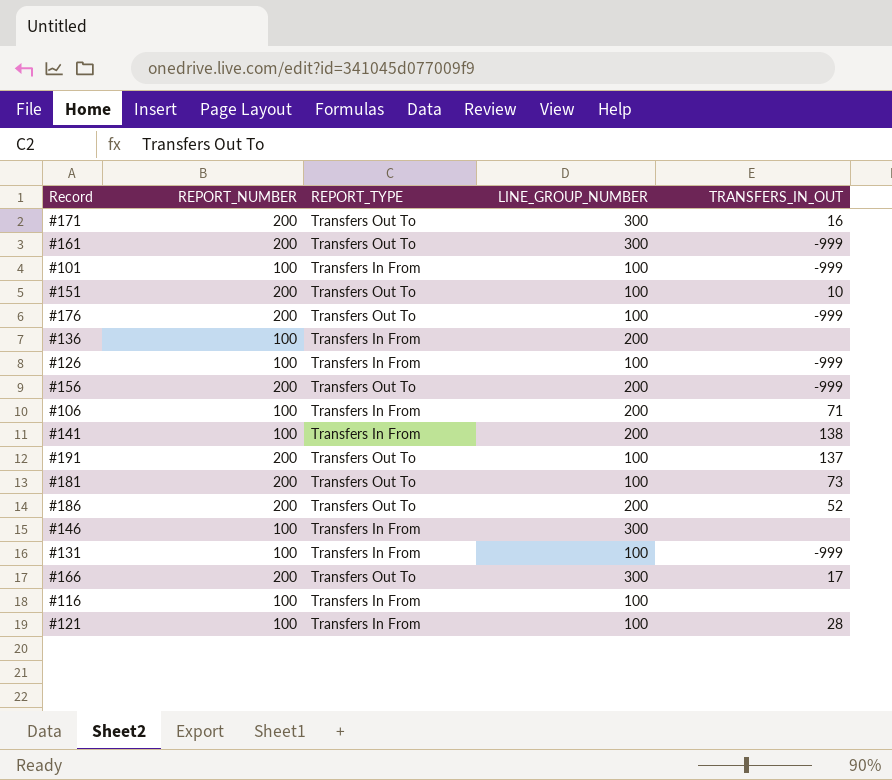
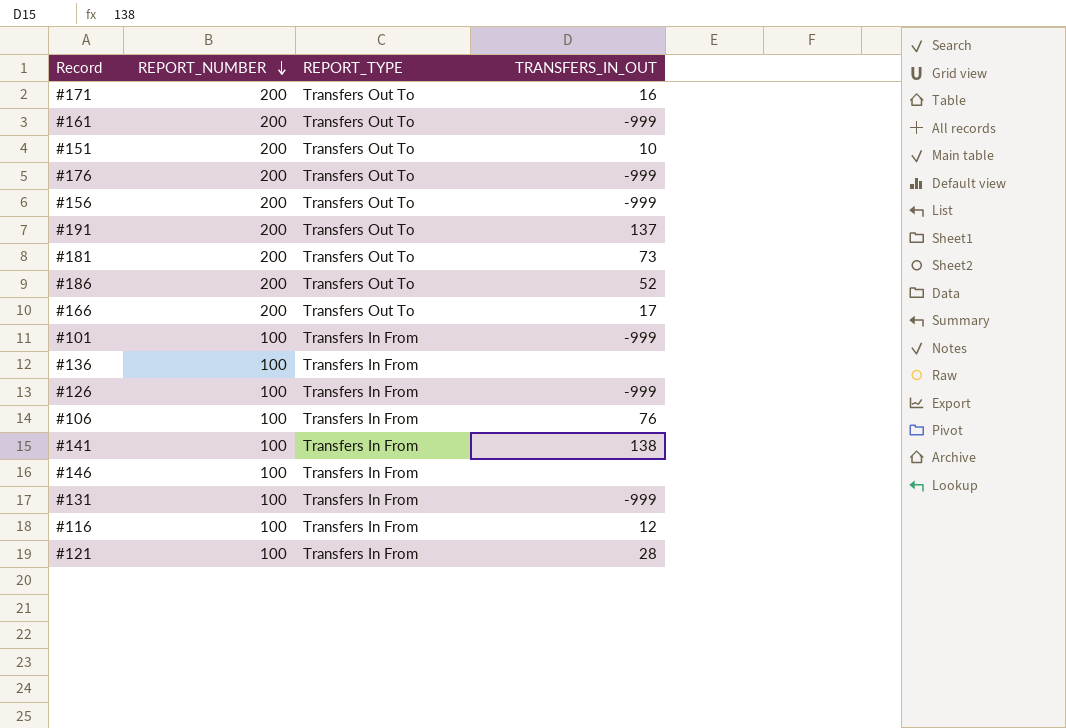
row order: none -> REPORT_NUMBER descending
column LINE_GROUP_NUMBER | position: 4 -> none
#106 | TRANSFERS_IN_OUT: 71 -> 76
#116 | TRANSFERS_IN_OUT: none -> 12

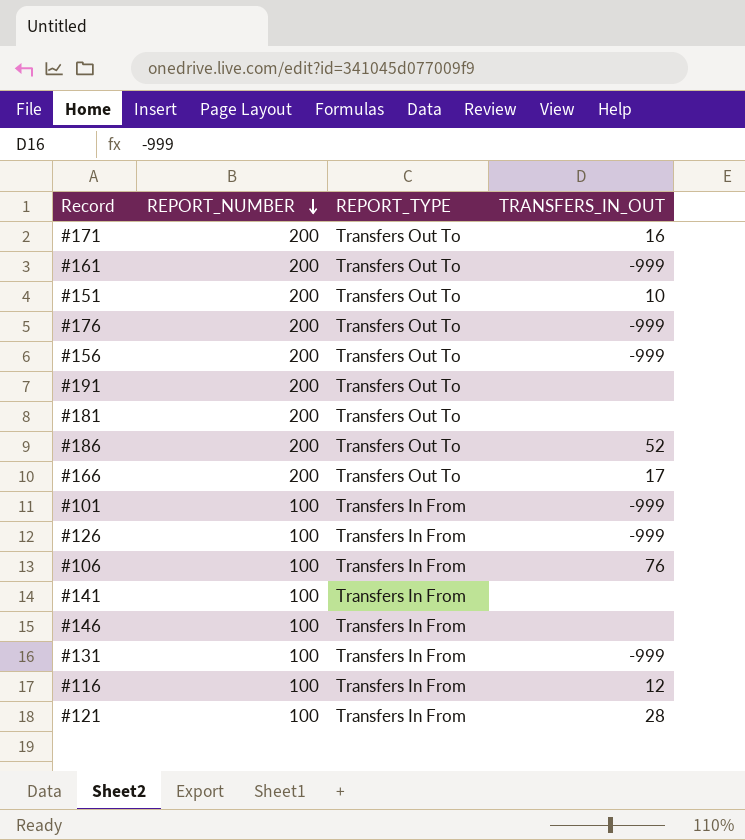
row #136: 100 | Transfers In From | none -> none
#191 | TRANSFERS_IN_OUT: 137 -> none
#181 | TRANSFERS_IN_OUT: 73 -> none
#141 | TRANSFERS_IN_OUT: 138 -> none

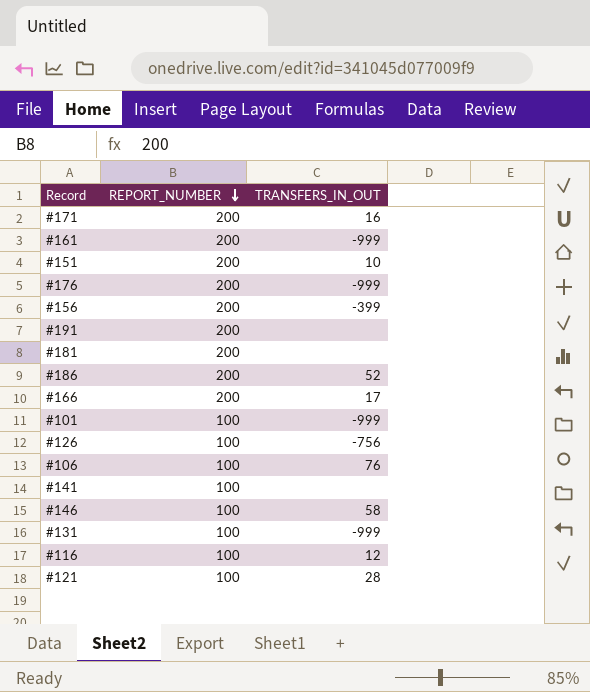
column REPORT_TYPE | position: 3 -> none
#156 | TRANSFERS_IN_OUT: -999 -> -399
#126 | TRANSFERS_IN_OUT: -999 -> -756
#146 | TRANSFERS_IN_OUT: none -> 58

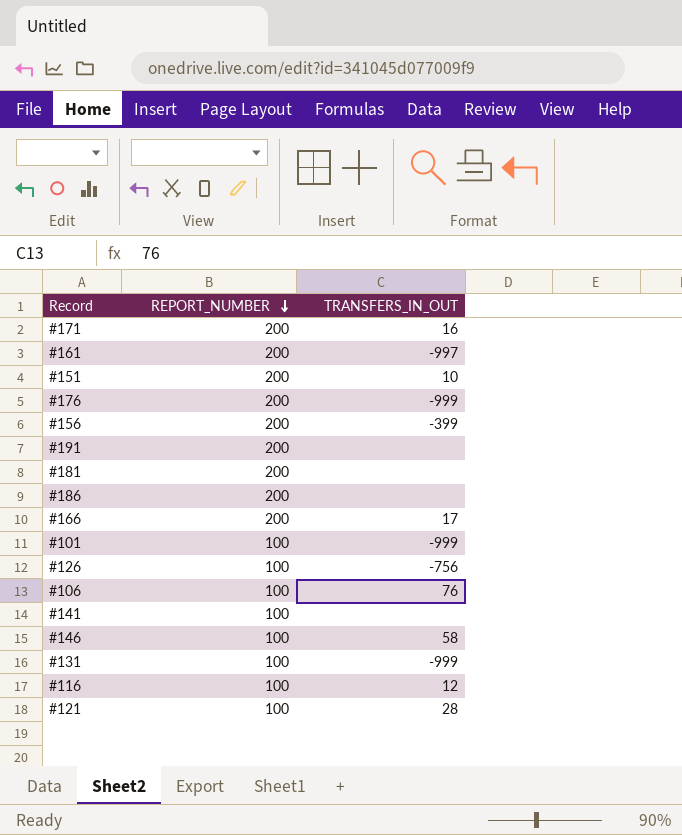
#161 | TRANSFERS_IN_OUT: -999 -> -997
#186 | TRANSFERS_IN_OUT: 52 -> none

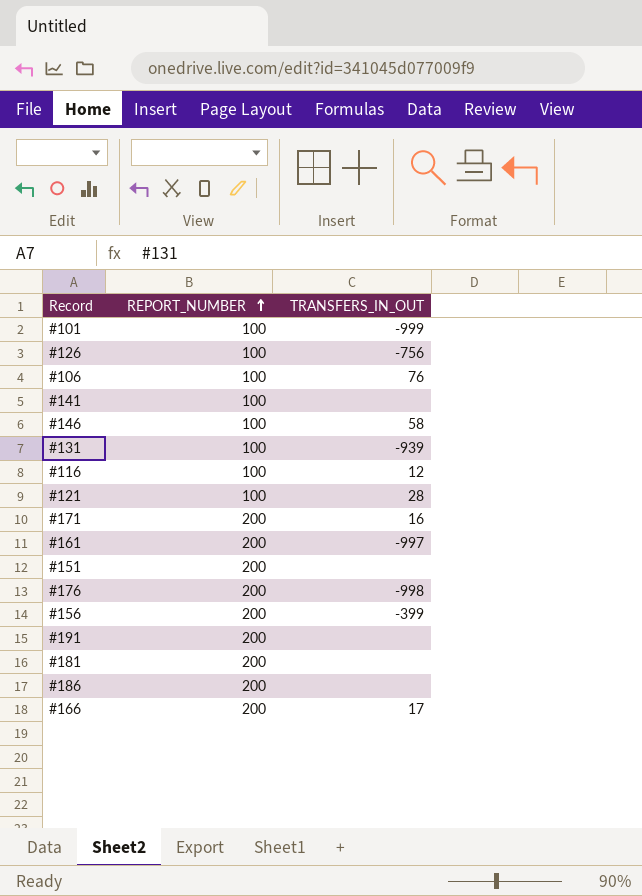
row order: REPORT_NUMBER descending -> REPORT_NUMBER ascending
#131 | TRANSFERS_IN_OUT: -999 -> -939
#151 | TRANSFERS_IN_OUT: 10 -> none
#176 | TRANSFERS_IN_OUT: -999 -> -998

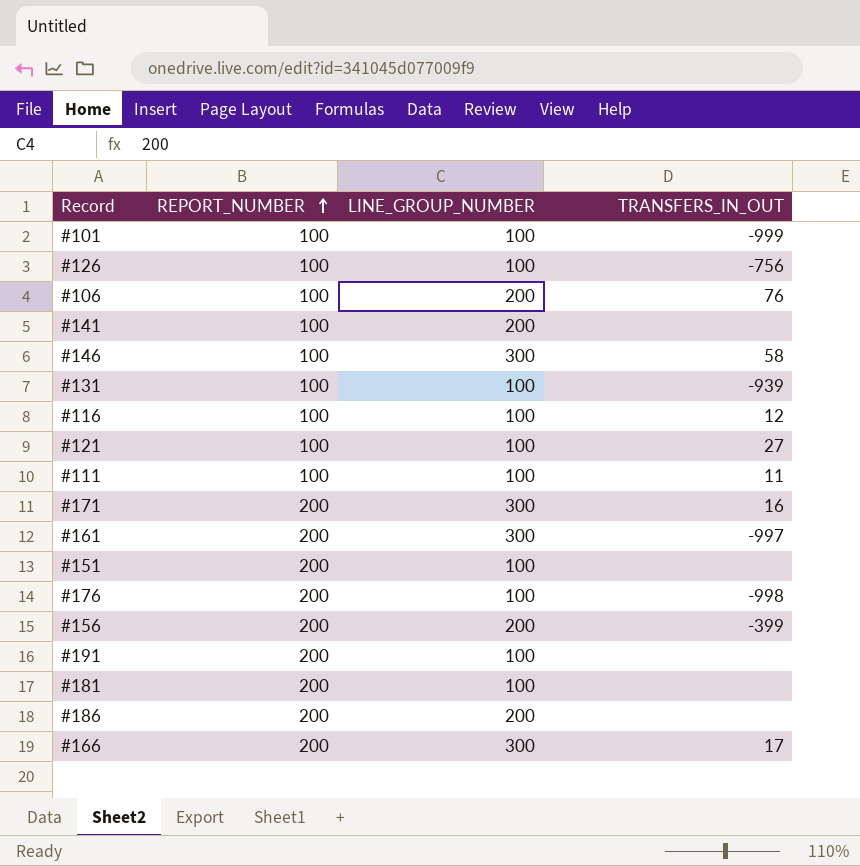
column LINE_GROUP_NUMBER | position: none -> 3
#121 | TRANSFERS_IN_OUT: 28 -> 27
row #111: none -> 100 | 100 | 11

